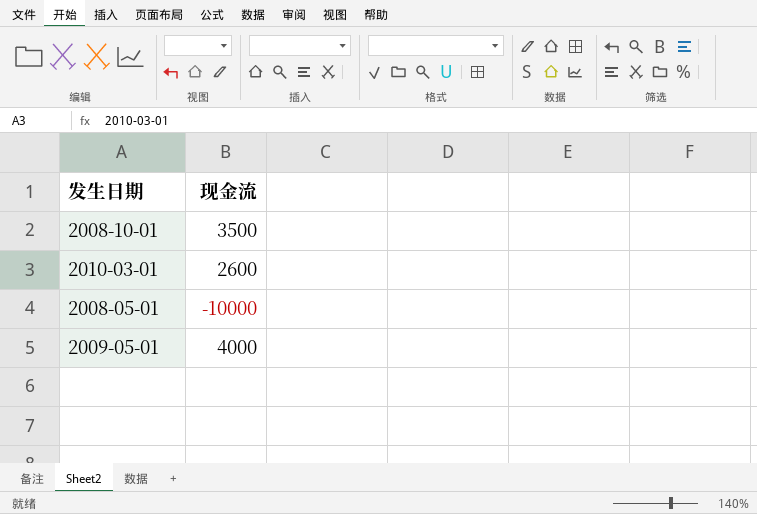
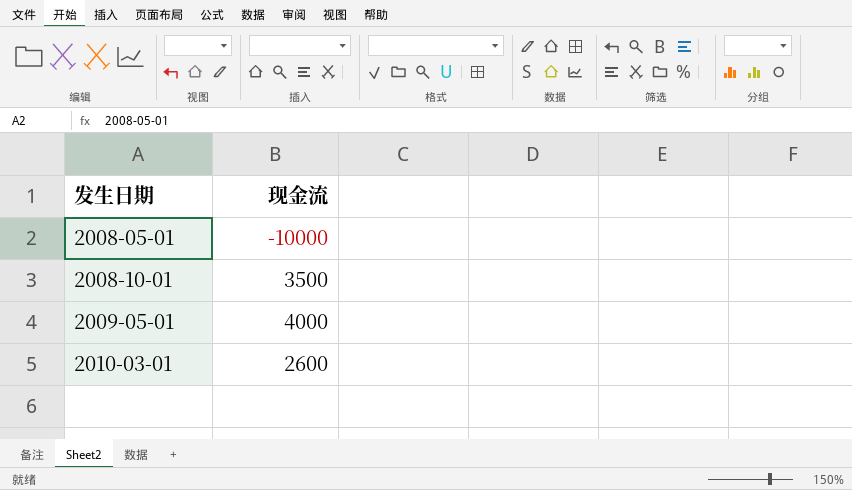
row order: none -> 发生日期 ascending

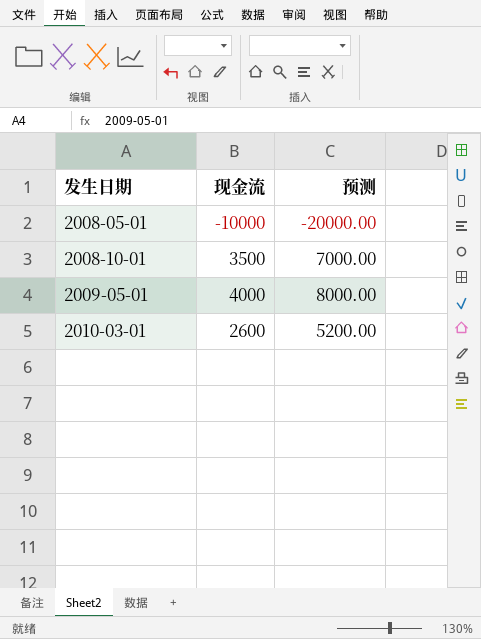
column 预测 | formula: none -> [现金流] * 2

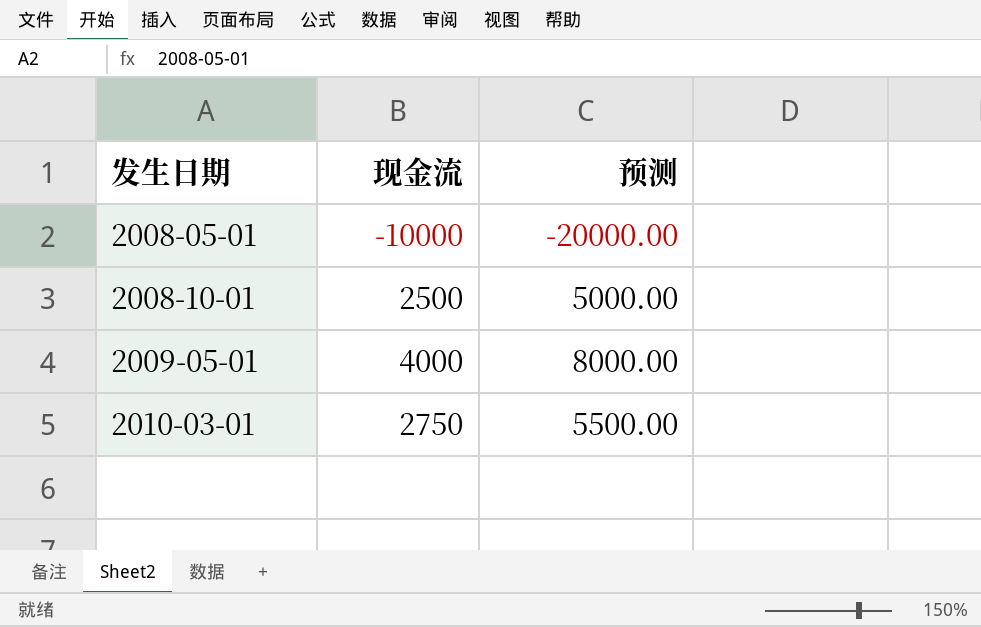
2008-10-01 | 现金流: 3500 -> 2500
2008-10-01 | 预测: 7000.00 -> 5000.00
2010-03-01 | 现金流: 2600 -> 2750
2010-03-01 | 预测: 5200.00 -> 5500.00

